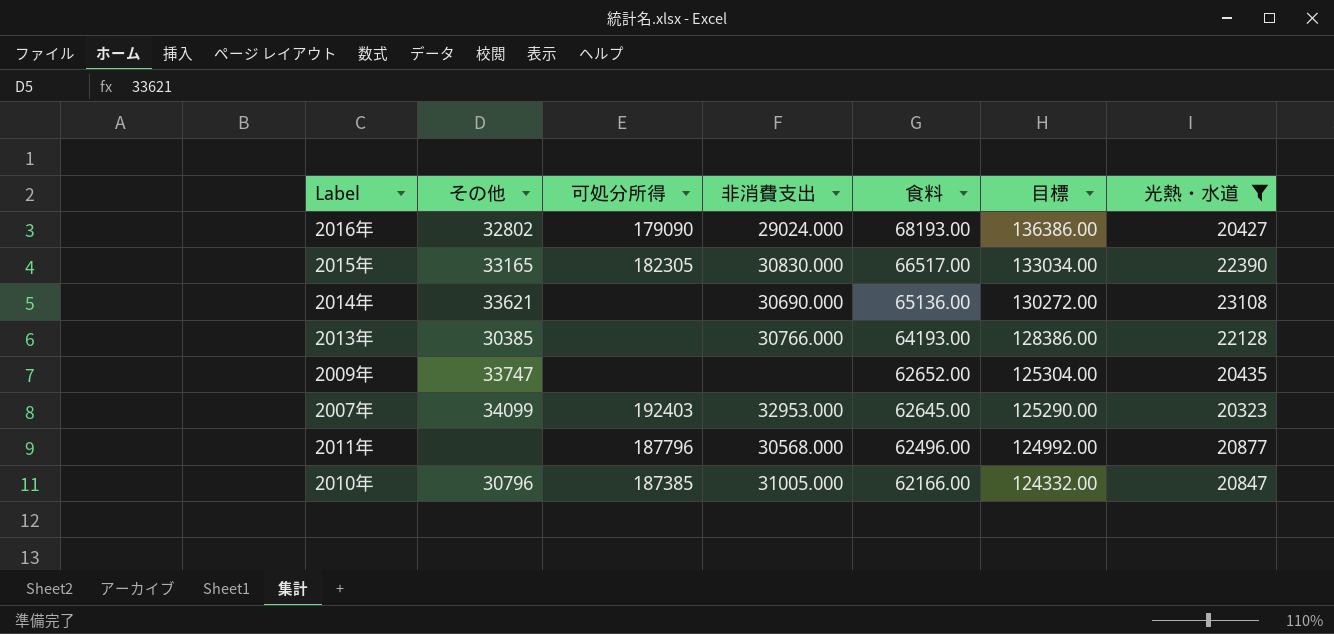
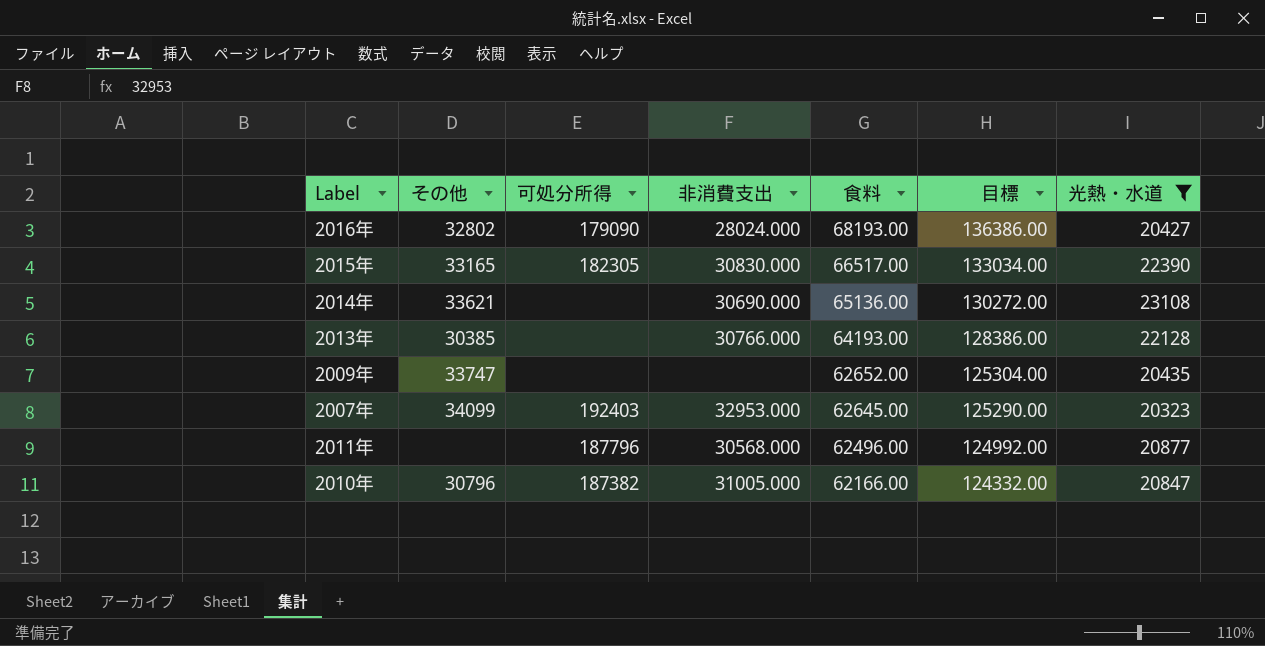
2016年 | 非消費支出: 29024.000 -> 28024.000
2010年 | 可処分所得: 187385 -> 187382

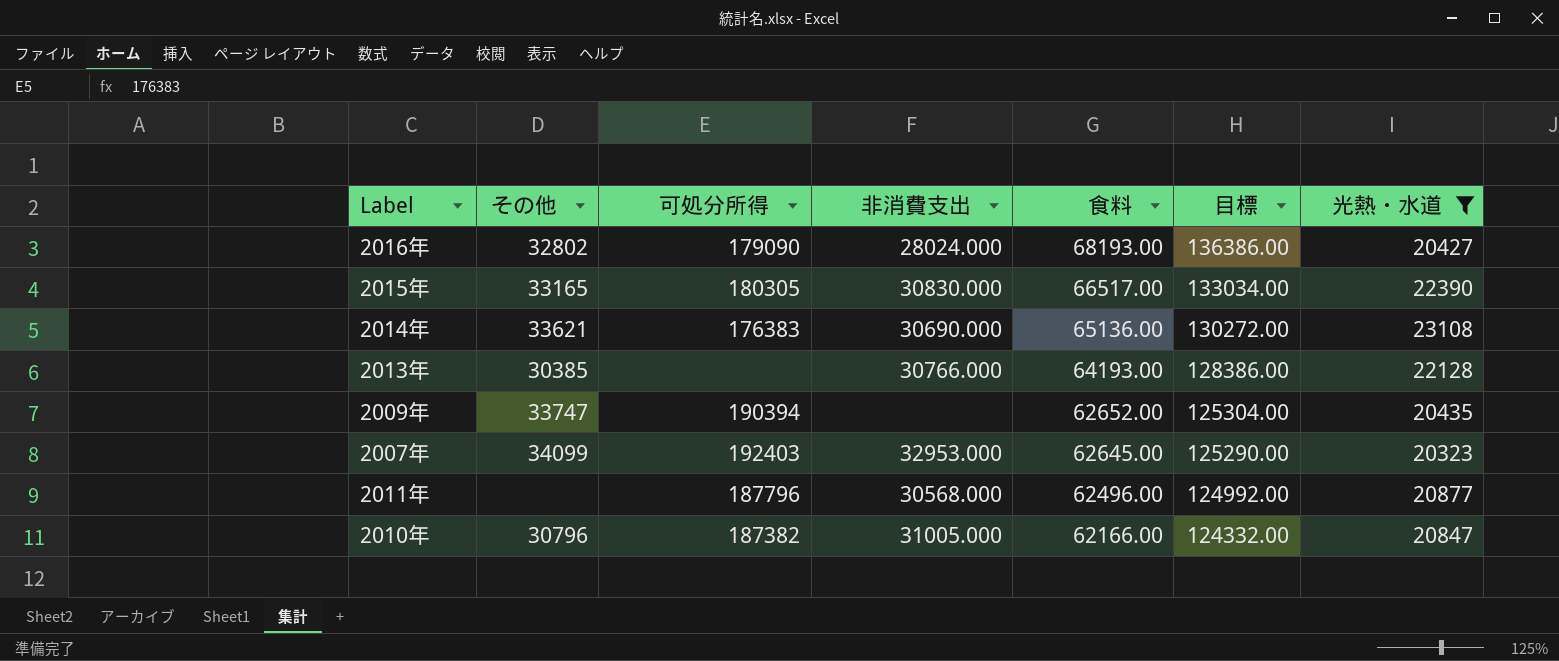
2015年 | 可処分所得: 182305 -> 180305
2014年 | 可処分所得: none -> 176383
2009年 | 可処分所得: none -> 190394

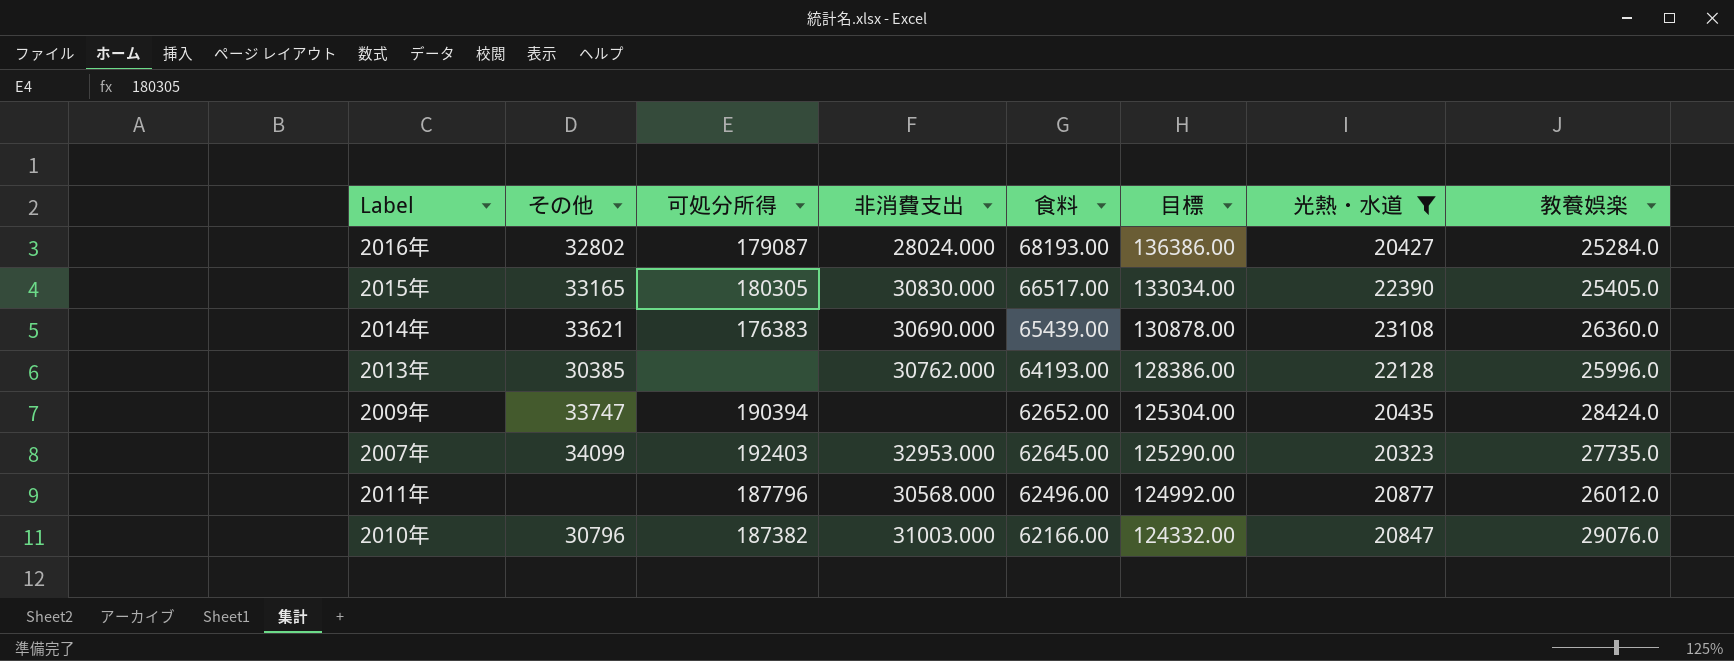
column 教養娯楽 | position: none -> 8
2016年 | 可処分所得: 179090 -> 179087
2014年 | 食料: 65136.00 -> 65439.00
2014年 | 目標: 130272.00 -> 130878.00
2013年 | 非消費支出: 30766.000 -> 30762.000
2010年 | 非消費支出: 31005.000 -> 31003.000

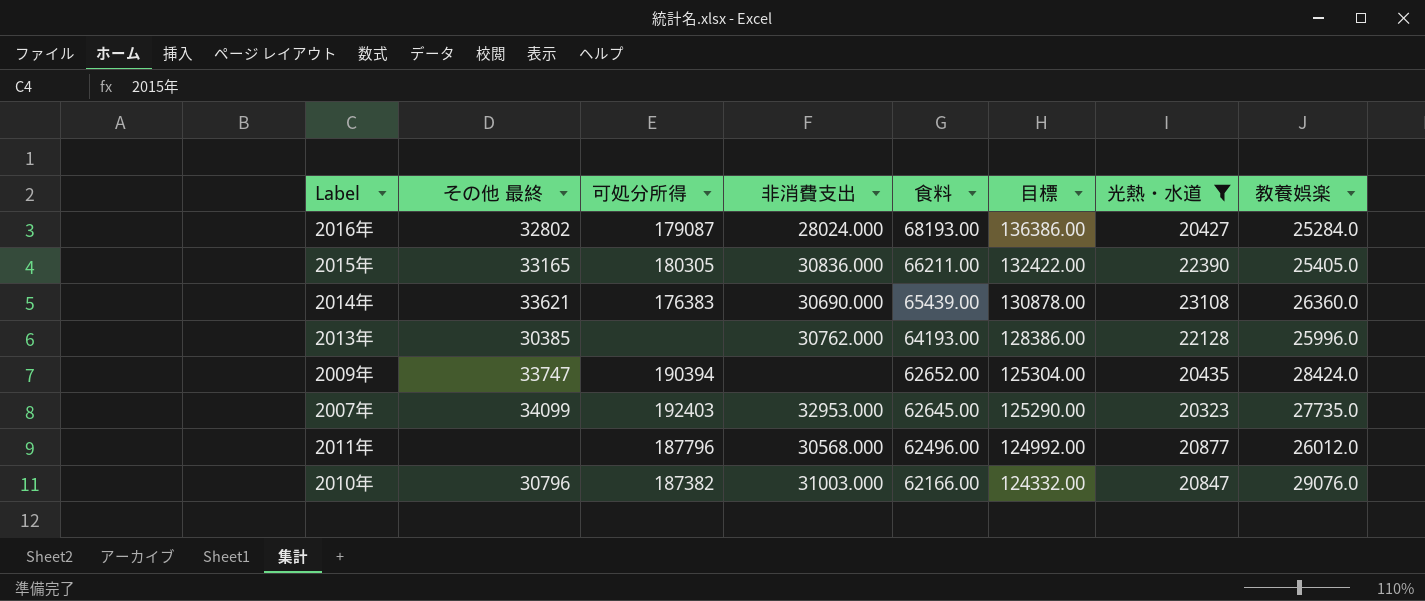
column name: その他 -> その他 最終
2015年 | 非消費支出: 30830.000 -> 30836.000
2015年 | 食料: 66517.00 -> 66211.00
2015年 | 目標: 133034.00 -> 132422.00

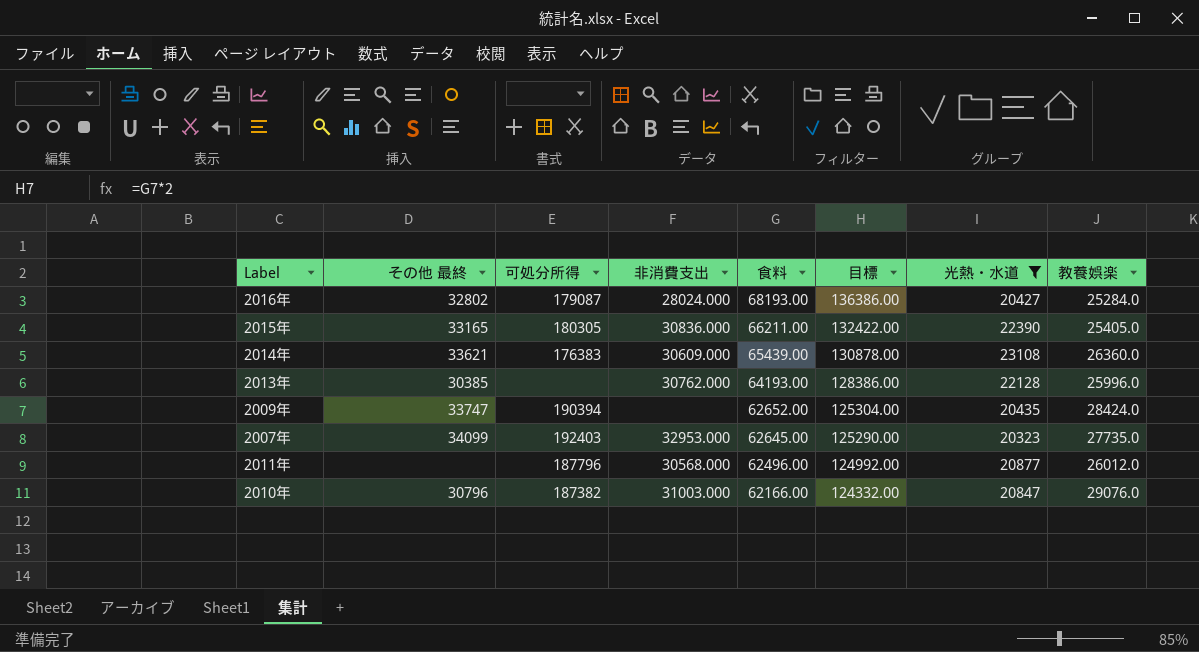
2014年 | 非消費支出: 30690.000 -> 30609.000

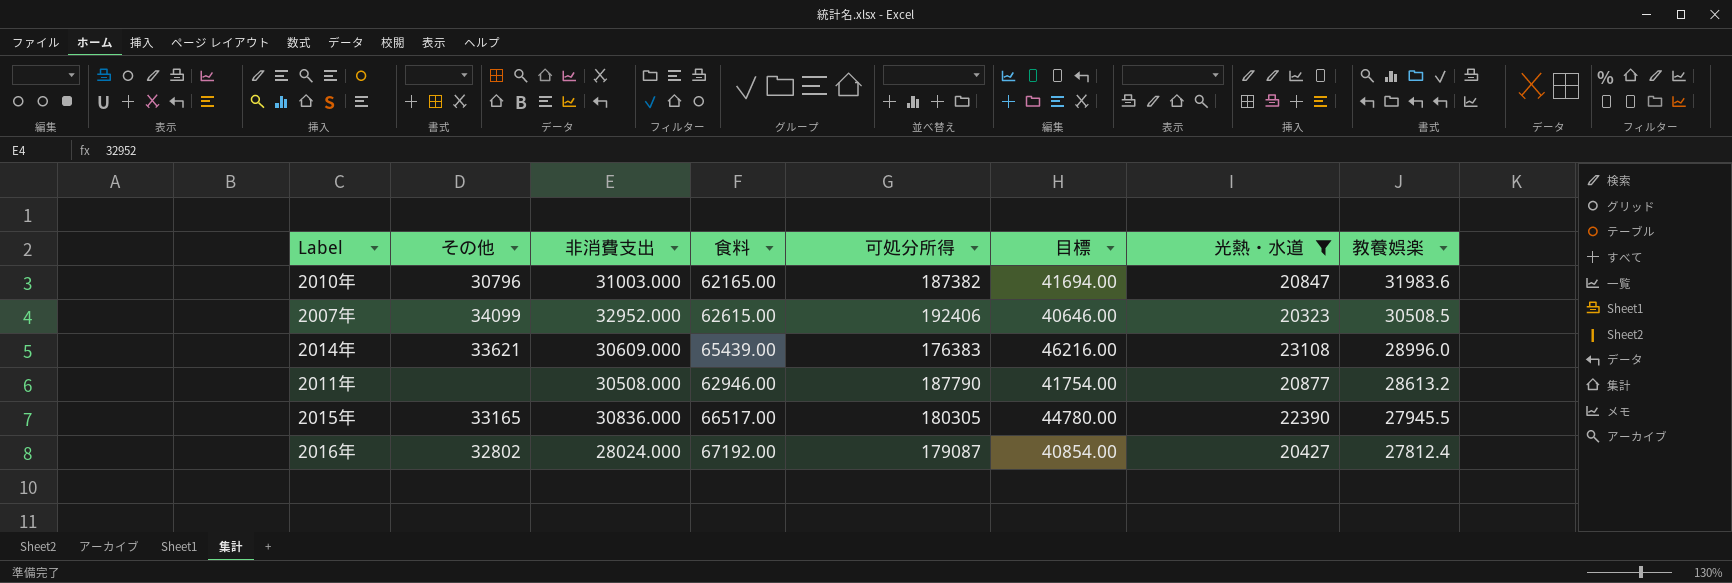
row order: 食料 descending -> 教養娯楽 descending
column name: その他 最終 -> その他
column 可処分所得 | position: 3 -> 5
column 目標 | formula: [食料] * 2 -> [光熱・水道] * 2
row 2013年: 30385 | none | 30762.000 | 64193.00 | 128386.00 | 22128 | 25996.0 -> none
row 2009年: 33747 | 190394 | none | 62652.00 | 125304.00 | 20435 | 28424.0 -> none
2010年 | 食料: 62166.00 -> 62165.00
2010年 | 教養娯楽: 29076.0 -> 31983.6
2007年 | 非消費支出: 32953.000 -> 32952.000
2007年 | 食料: 62645.00 -> 62615.00
2007年 | 可処分所得: 192403 -> 192406
2007年 | 教養娯楽: 27735.0 -> 30508.5
2014年 | 教養娯楽: 26360.0 -> 28996.0
2011年 | 非消費支出: 30568.000 -> 30508.000
2011年 | 食料: 62496.00 -> 62946.00
2011年 | 可処分所得: 187796 -> 187790
2011年 | 教養娯楽: 26012.0 -> 28613.2
2015年 | 食料: 66211.00 -> 66517.00
2015年 | 教養娯楽: 25405.0 -> 27945.5
2016年 | 食料: 68193.00 -> 67192.00
2016年 | 教養娯楽: 25284.0 -> 27812.4

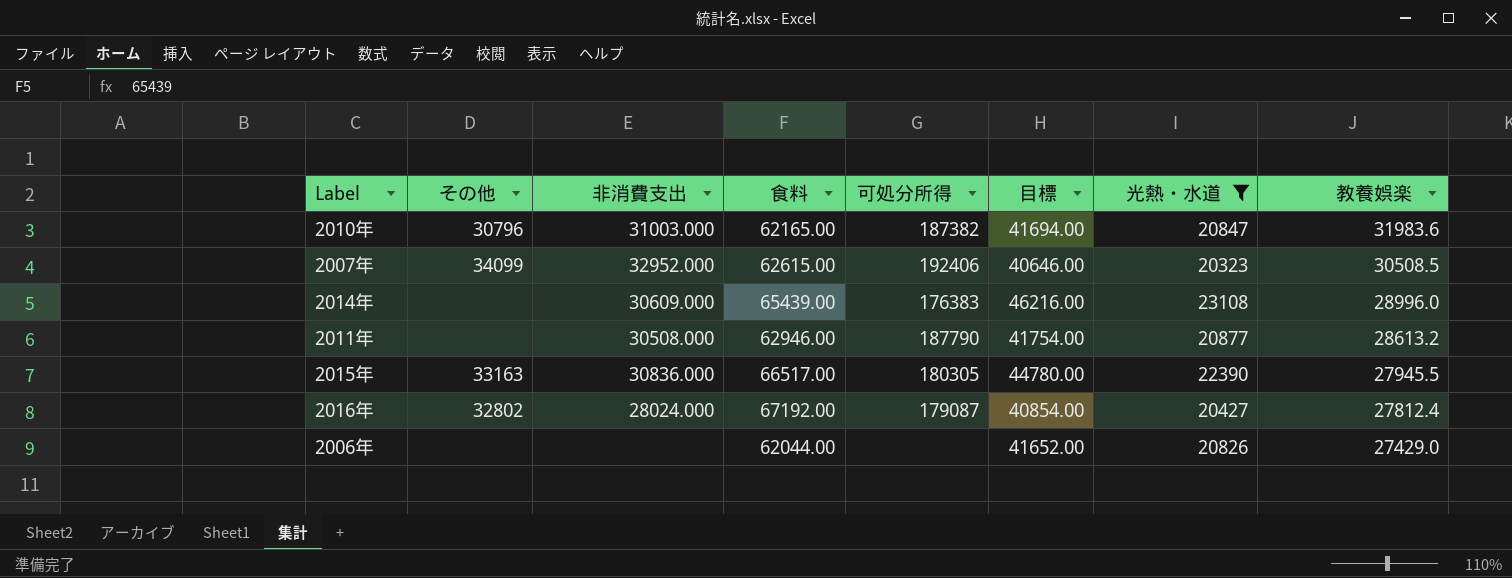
2014年 | その他: 33621 -> none
2015年 | その他: 33165 -> 33163
row 2006年: none -> none | none | 62044.00 | none | 41652.00 | 20826 | 27429.0

